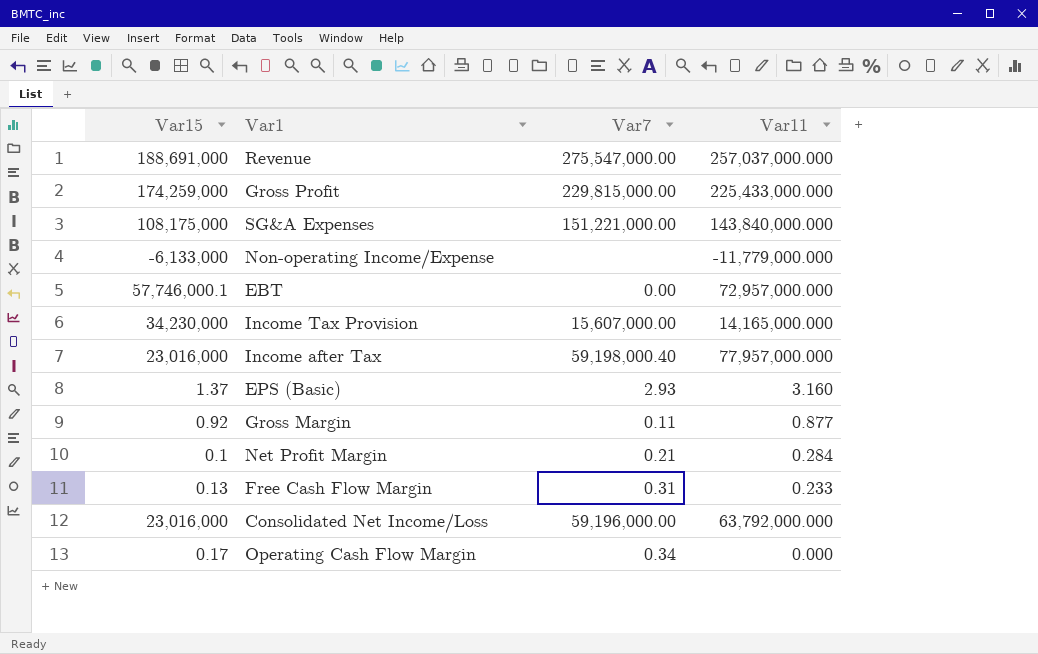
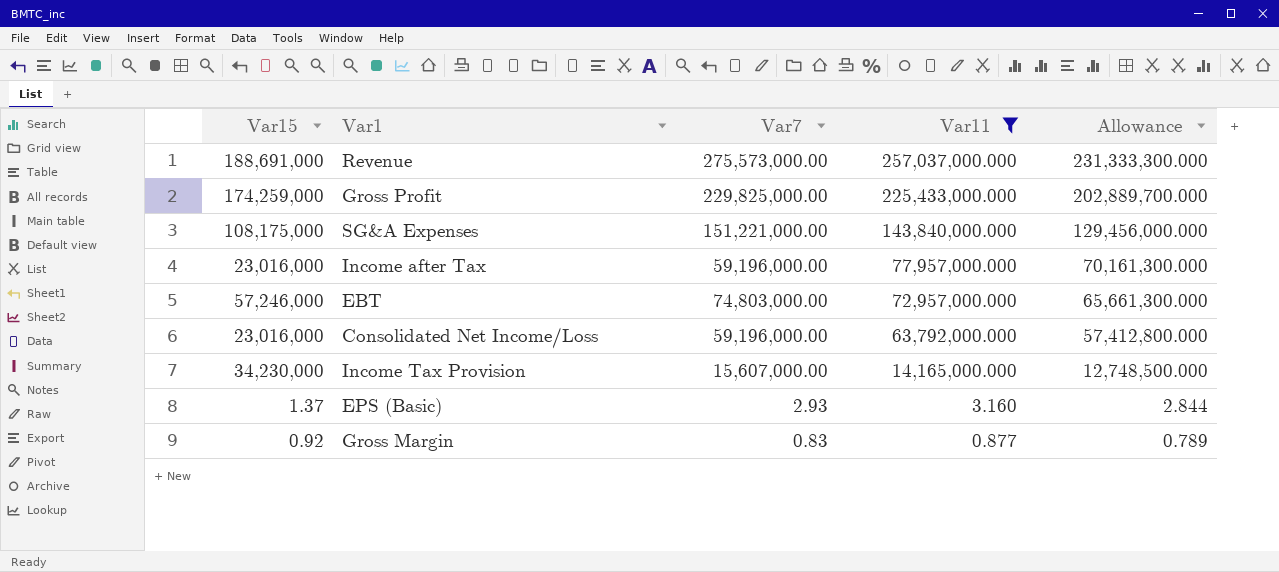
filter: none -> Var11 >= 0.877
row order: none -> Var11 descending
column Allowance | formula: none -> [Var11] * 0.9
Revenue | Var7: 275,547,000.00 -> 275,573,000.00
Gross Profit | Var7: 229,815,000.00 -> 229,825,000.00
Income after Tax | Var7: 59,198,000.40 -> 59,196,000.00
EBT | Var15: 57,746,000.1 -> 57,246,000
EBT | Var7: 0.00 -> 74,803,000.00
Gross Margin | Var7: 0.11 -> 0.83

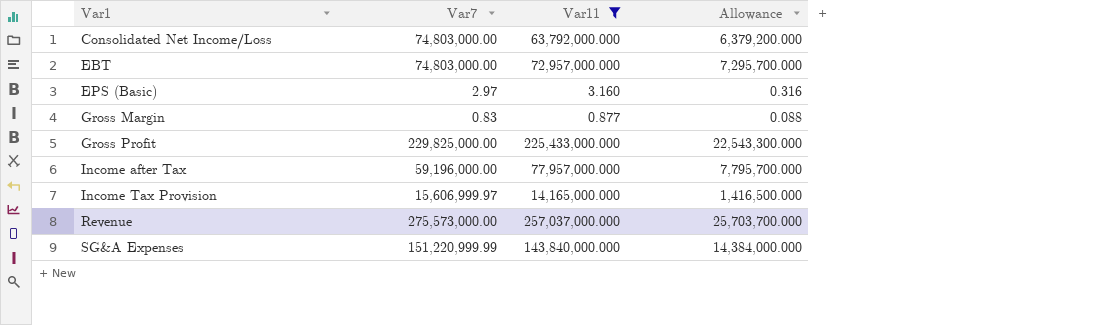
row order: Var11 descending -> Var1 ascending
column Var15 | position: 1 -> none
column Allowance | formula: [Var11] * 0.9 -> [Var11] * 0.1
Consolidated Net Income/Loss | Var7: 59,196,000.00 -> 74,803,000.00
EPS (Basic) | Var7: 2.93 -> 2.97
Income Tax Provision | Var7: 15,607,000.00 -> 15,606,999.97
SG&A Expenses | Var7: 151,221,000.00 -> 151,220,999.99

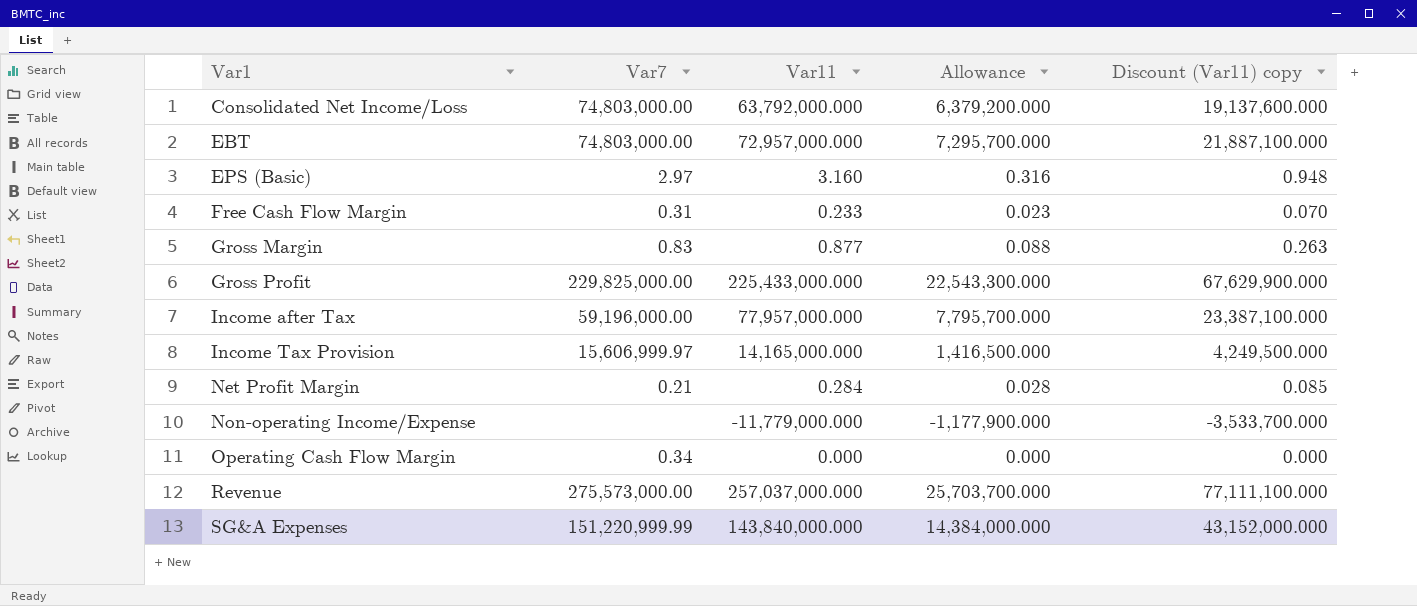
filter: Var11 >= 0.877 -> none
column Discount (Var11) copy | formula: none -> [Var11] * 0.3

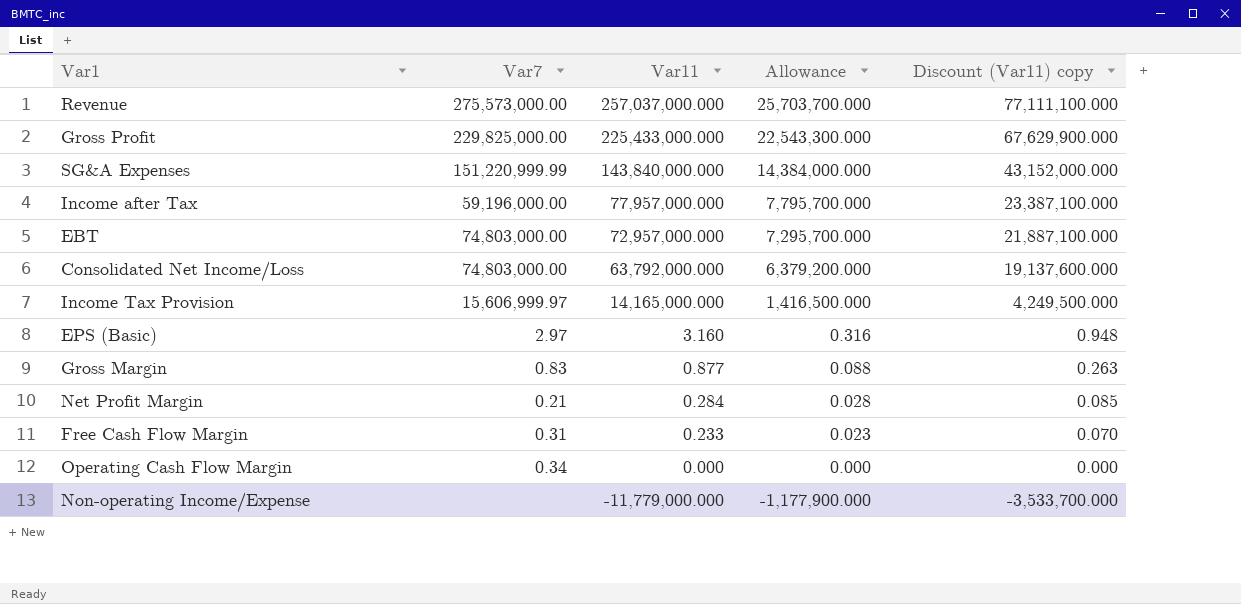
row order: Var1 ascending -> Var11 descending

